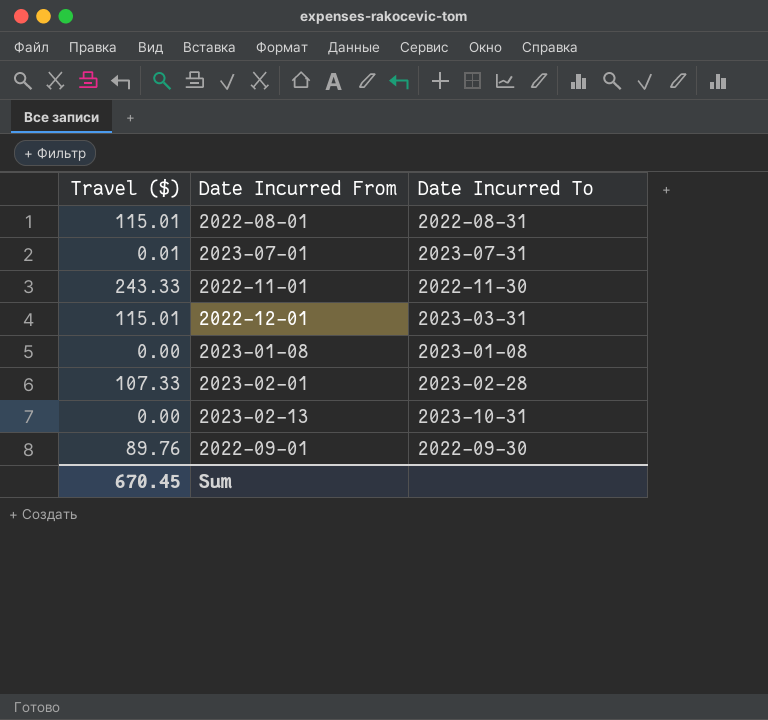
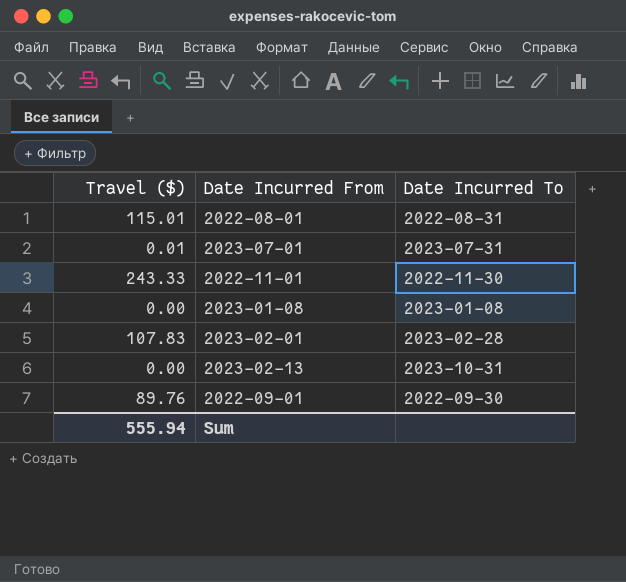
row 2022-12-01: 115.01 | 2023-03-31 -> none
2023-02-01 | Travel ($): 107.33 -> 107.83
Sum | Travel ($): 670.45 -> 555.94

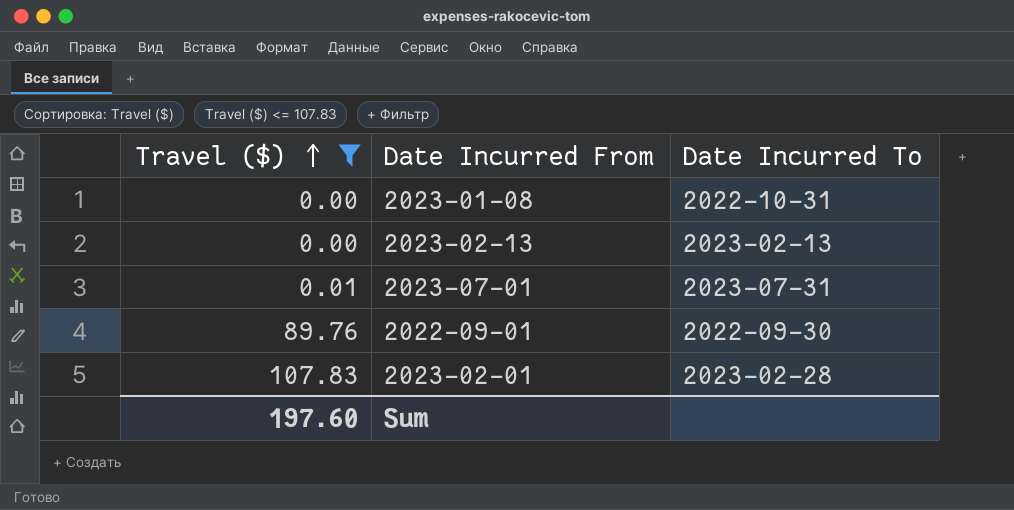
filter: none -> Travel ($) <= 107.83
row order: none -> Travel ($) ascending
2023-01-08 | Date Incurred To: 2023-01-08 -> 2022-10-31
2023-02-13 | Date Incurred To: 2023-10-31 -> 2023-02-13
Sum | Travel ($): 555.94 -> 197.60

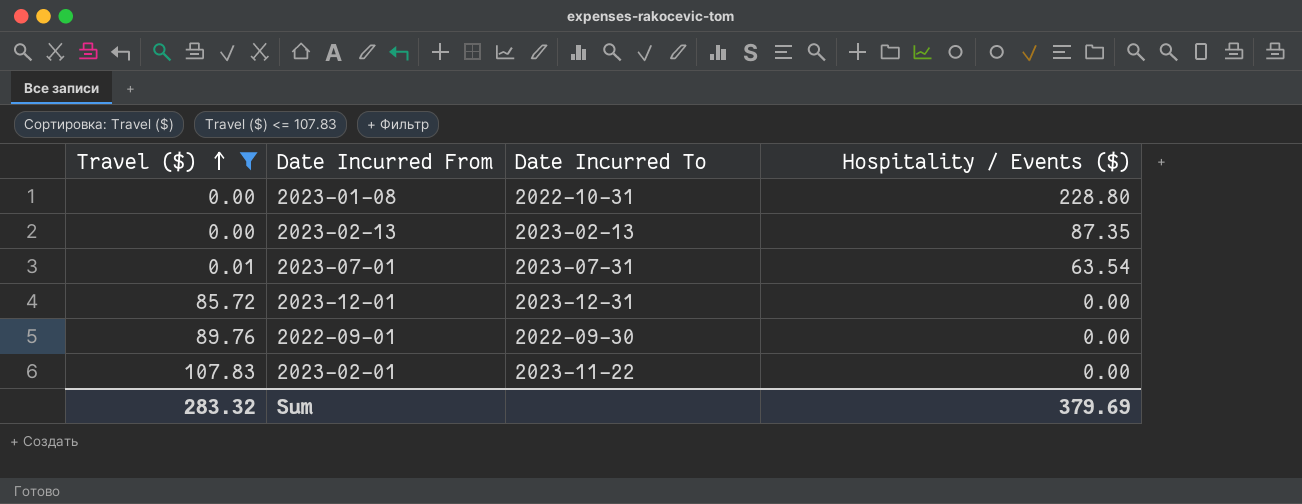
column Hospitality / Events ($) | position: none -> 4
row 2023-12-01: none -> 85.72 | 2023-12-31 | 0.00
2023-02-01 | Date Incurred To: 2023-02-28 -> 2023-11-22
Sum | Travel ($): 197.60 -> 283.32

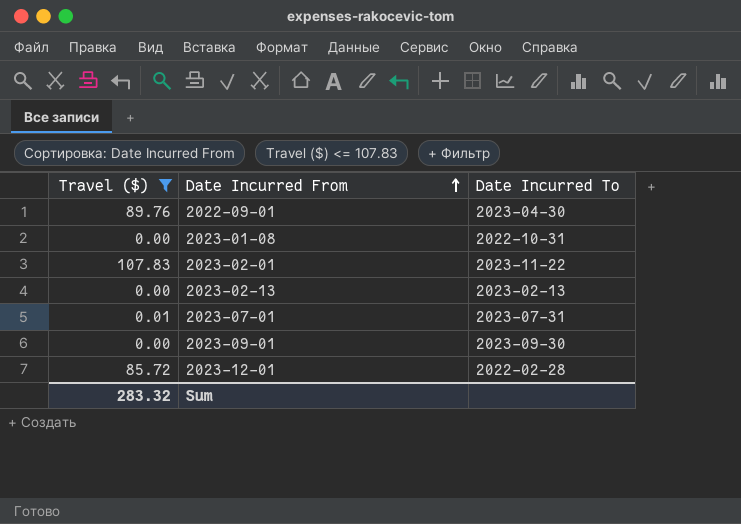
row order: Travel ($) ascending -> Date Incurred From ascending
column Hospitality / Events ($) | position: 4 -> none
2022-09-01 | Date Incurred To: 2022-09-30 -> 2023-04-30
row 2023-09-01: none -> 0.00 | 2023-09-30
2023-12-01 | Date Incurred To: 2023-12-31 -> 2022-02-28

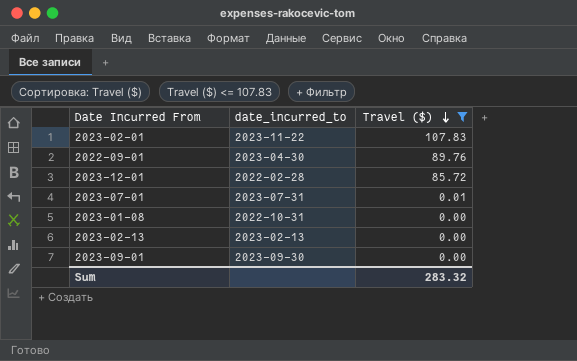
row order: Date Incurred From ascending -> Travel ($) descending
column name: Date Incurred To -> date_incurred_to
column Travel ($) | position: 1 -> 3

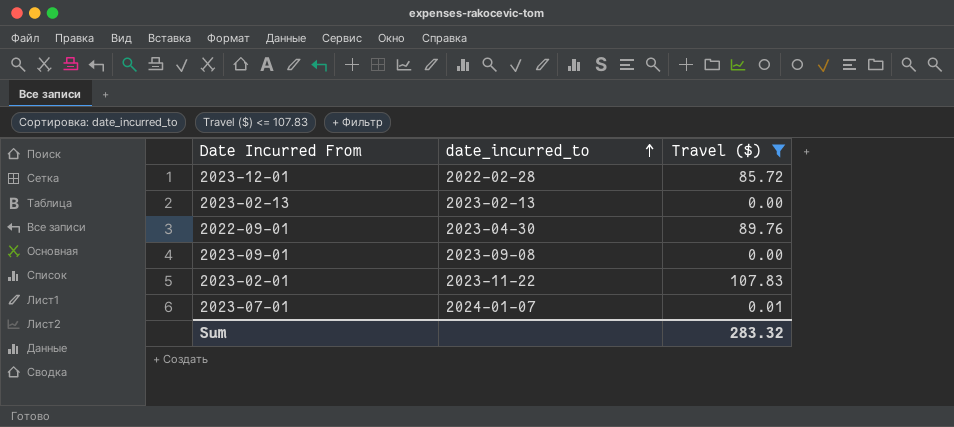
row order: Travel ($) descending -> date_incurred_to ascending
row 2023-01-08: 2022-10-31 | 0.00 -> none
2023-09-01 | date_incurred_to: 2023-09-30 -> 2023-09-08
2023-07-01 | date_incurred_to: 2023-07-31 -> 2024-01-07

